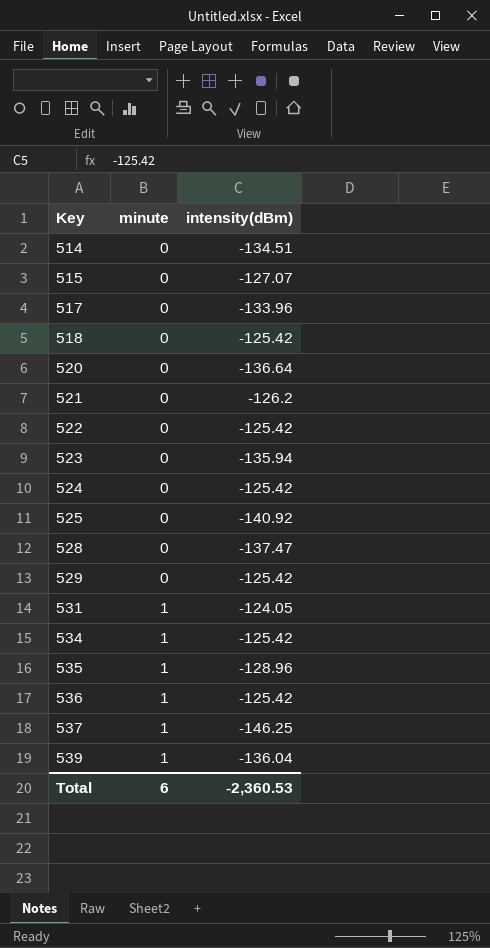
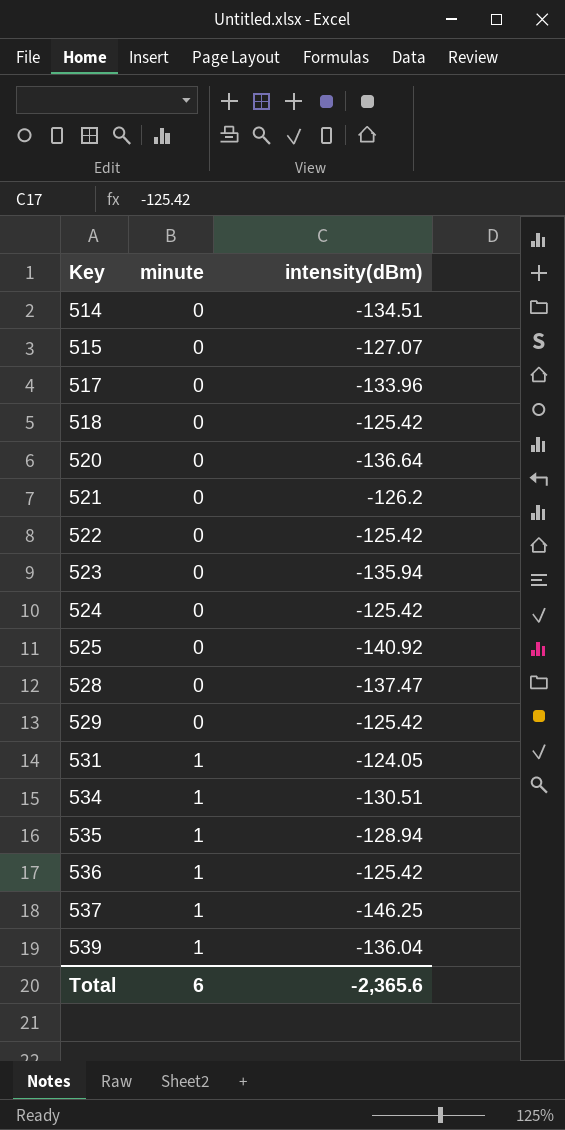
534 | intensity(dBm): -125.42 -> -130.51
535 | intensity(dBm): -128.96 -> -128.94
Total | intensity(dBm): -2,360.53 -> -2,365.6

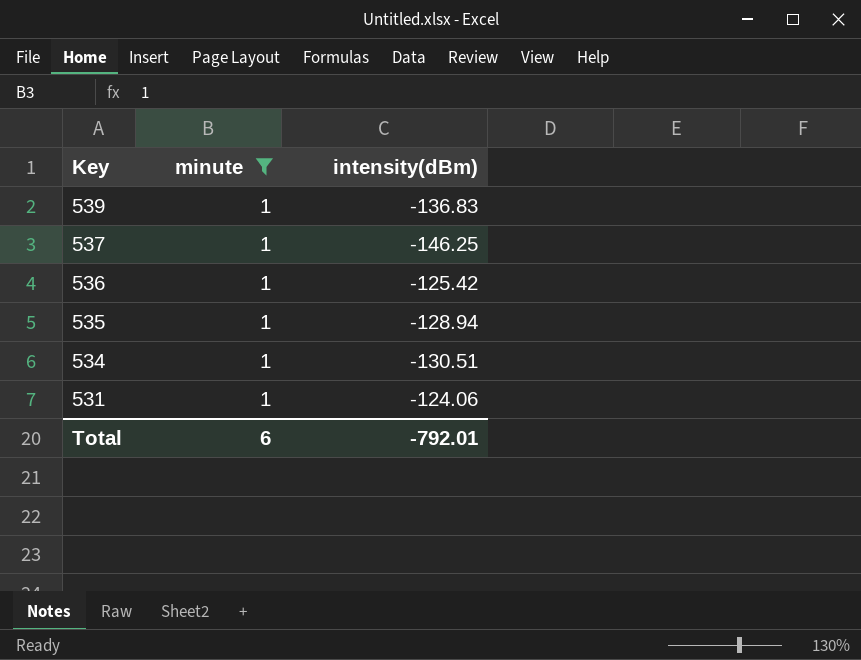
filter: none -> minute = 1
row order: Key ascending -> Key descending
539 | intensity(dBm): -136.04 -> -136.83
531 | intensity(dBm): -124.05 -> -124.06
Total | intensity(dBm): -2,365.6 -> -792.01

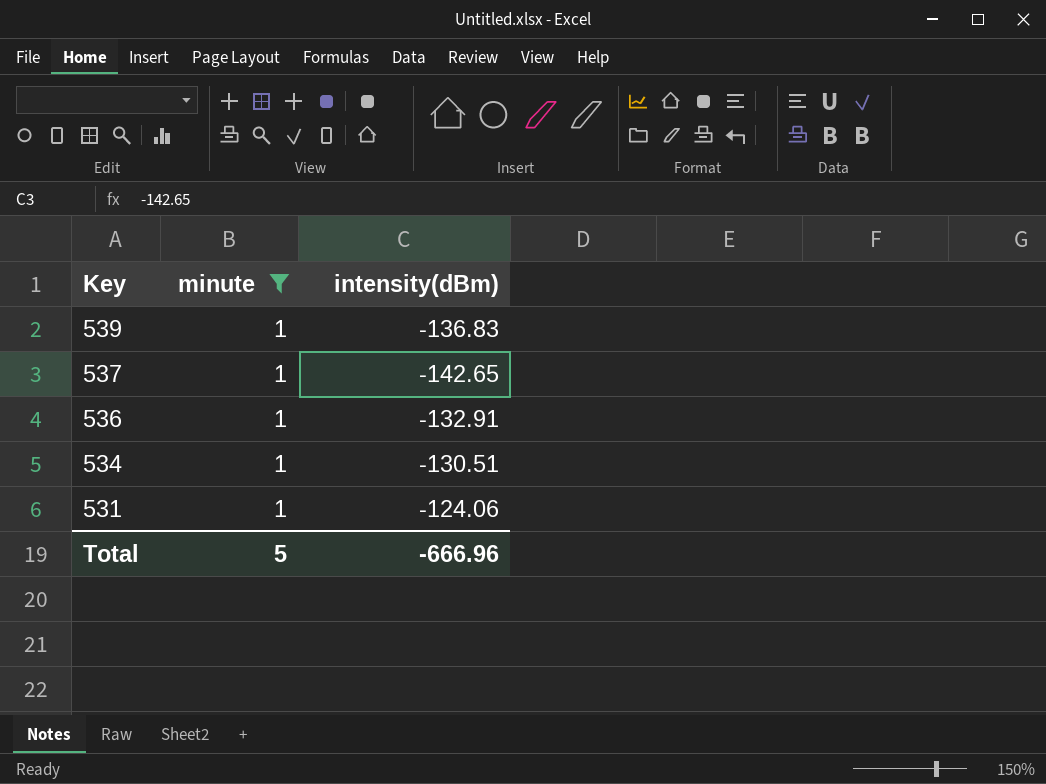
row 535: 1 | -128.94 -> none
537 | intensity(dBm): -146.25 -> -142.65
536 | intensity(dBm): -125.42 -> -132.91
Total | minute: 6 -> 5
Total | intensity(dBm): -792.01 -> -666.96

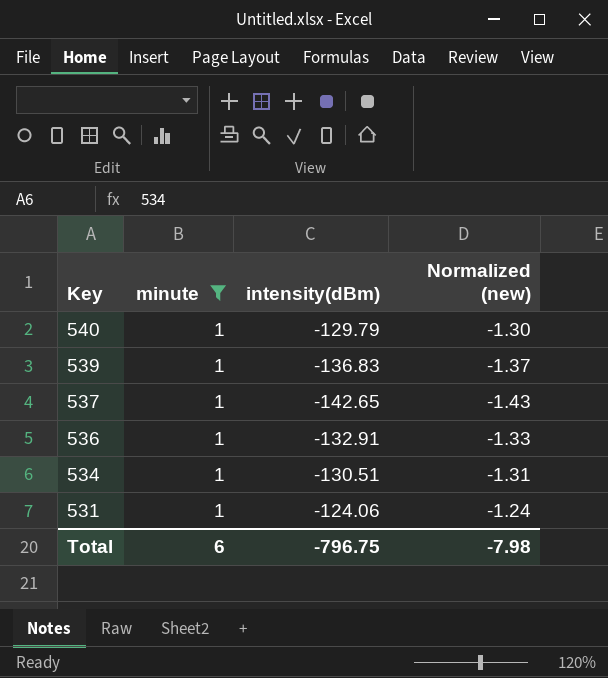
column Normalized (new) | formula: none -> [intensity(dBm)] * 0.01
row 540: none -> 1 | -129.79 | -1.30
Total | minute: 5 -> 6
Total | intensity(dBm): -666.96 -> -796.75

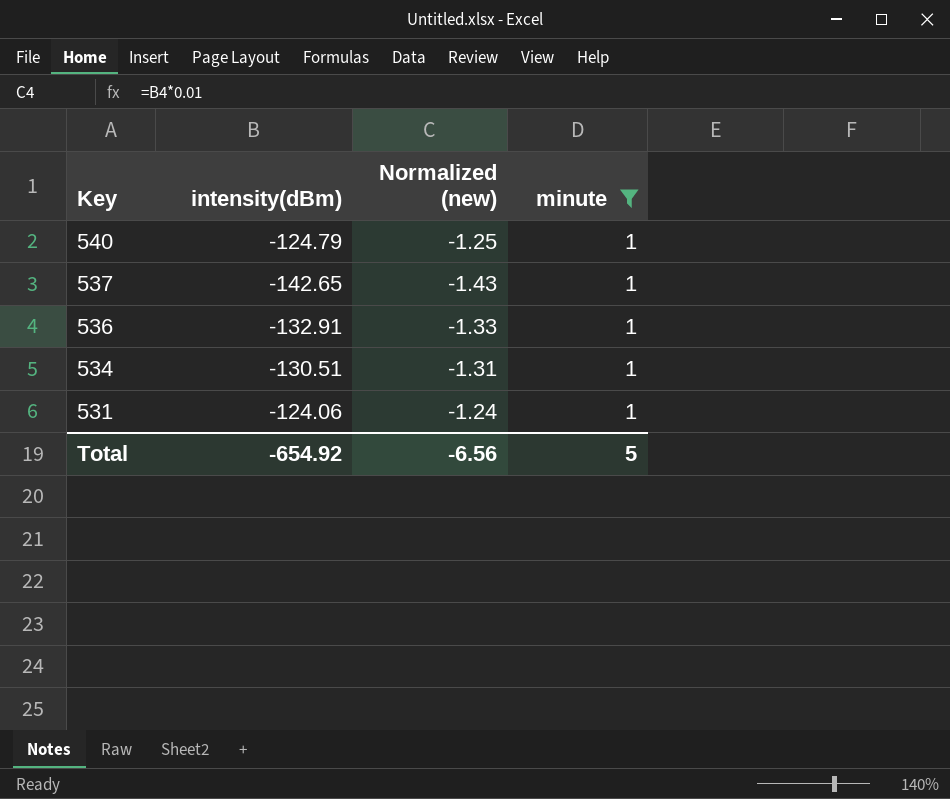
column minute | position: 2 -> 4
row 539: 1 | -136.83 | -1.37 -> none
540 | intensity(dBm): -129.79 -> -124.79
540 | Normalized (new): -1.30 -> -1.25
Total | intensity(dBm): -796.75 -> -654.92
Total | Normalized (new): -7.98 -> -6.56
Total | minute: 6 -> 5

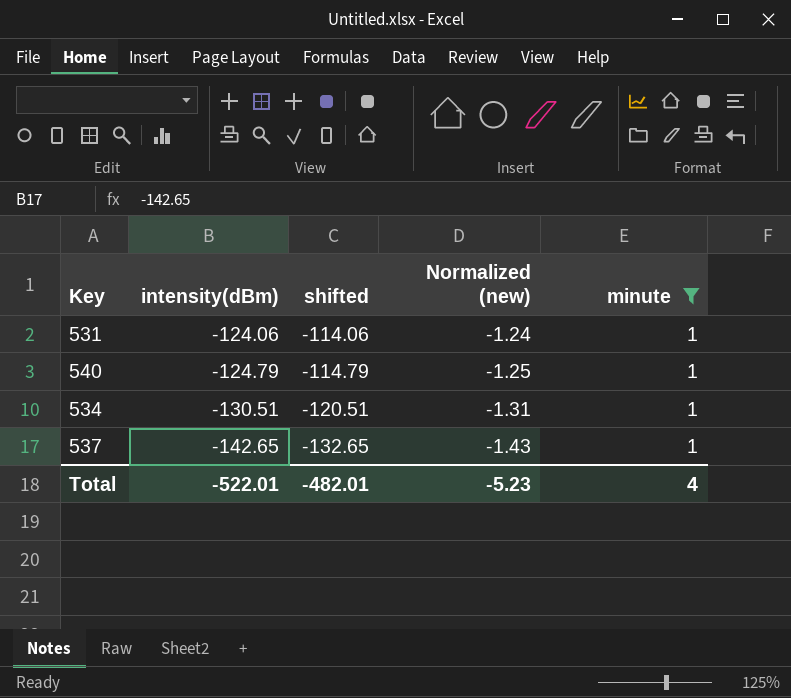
row order: Key descending -> intensity(dBm) descending
column shifted | formula: none -> [intensity(dBm)] + 10
row 536: -132.91 | -1.33 | 1 -> none
Total | intensity(dBm): -654.92 -> -522.01
Total | Normalized (new): -6.56 -> -5.23
Total | minute: 5 -> 4

